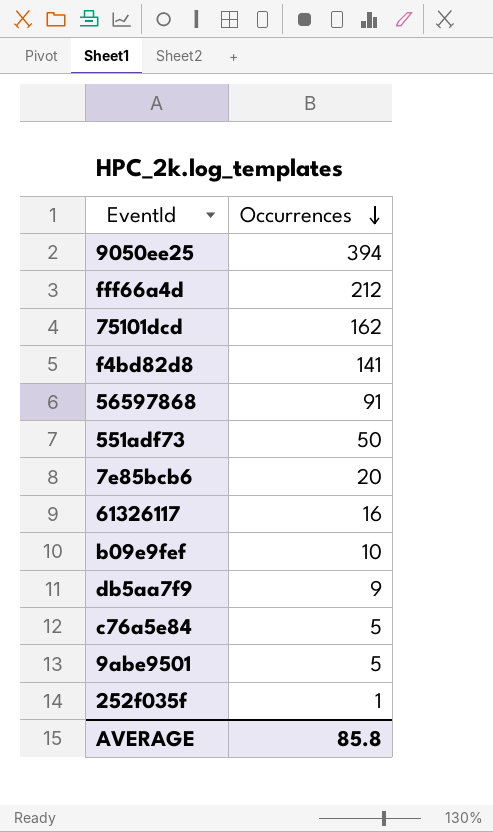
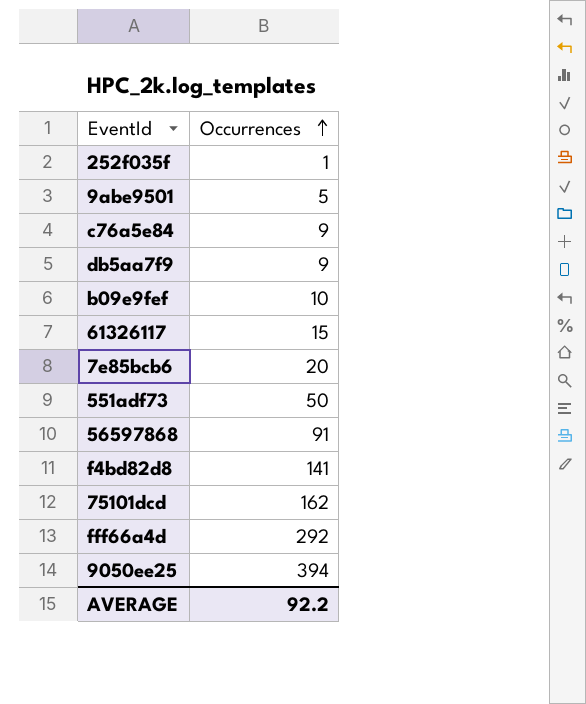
row order: Occurrences descending -> Occurrences ascending
c76a5e84 | Occurrences: 5 -> 9
61326117 | Occurrences: 16 -> 15
fff66a4d | Occurrences: 212 -> 292
AVERAGE | Occurrences: 85.8 -> 92.2

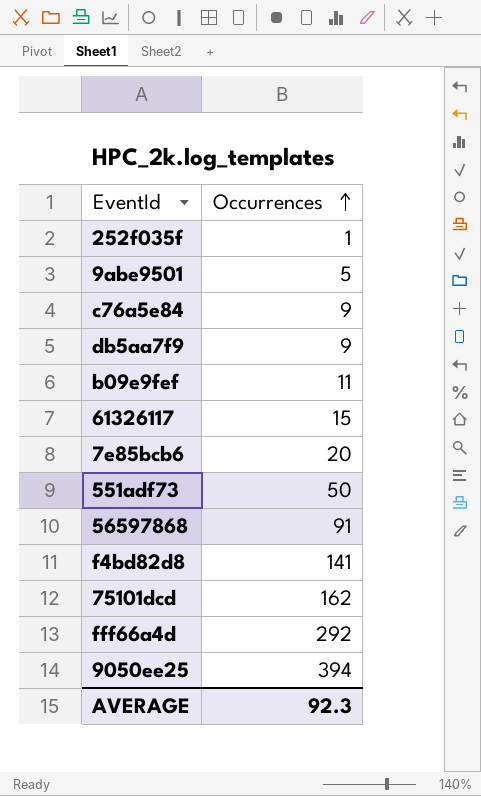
b09e9fef | Occurrences: 10 -> 11
AVERAGE | Occurrences: 92.2 -> 92.3

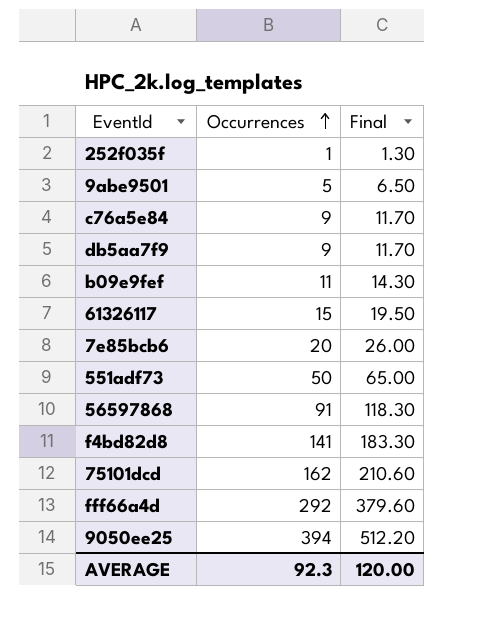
column Final | formula: none -> [Occurrences] * 1.3

